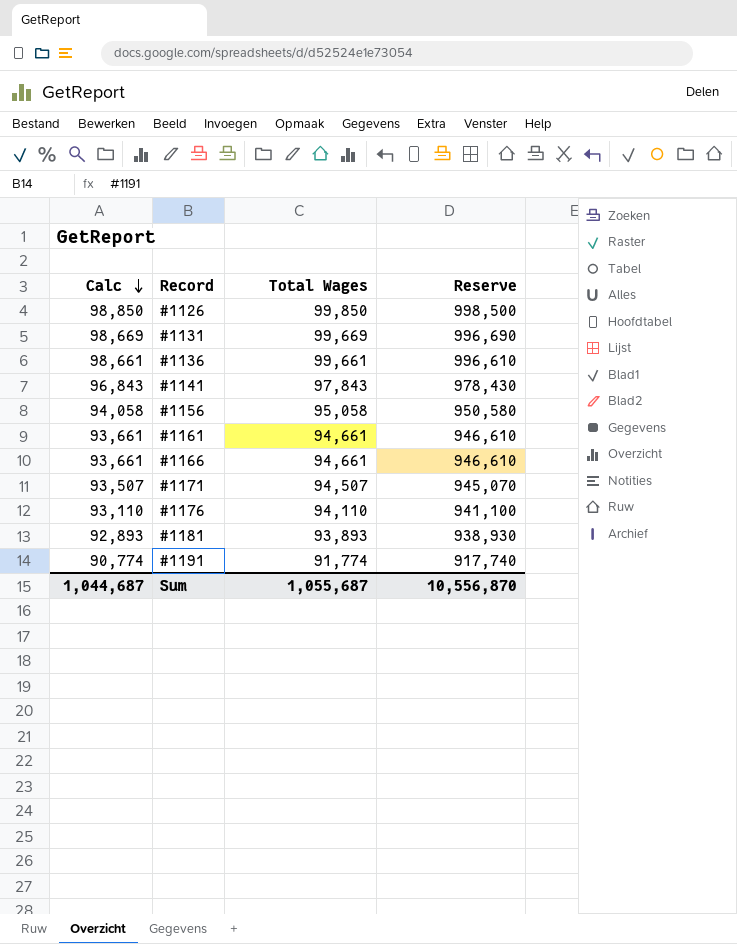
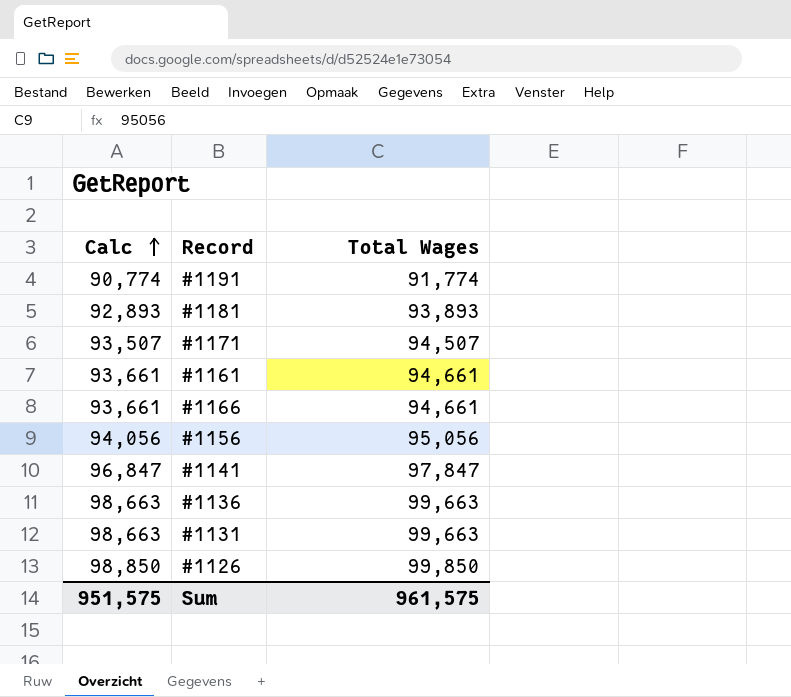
row order: Calc descending -> Calc ascending
column Reserve | formula: [Total Wages] * 10 -> none
row #1176: 93,110 | 94,110 | 941,100 -> none
#1156 | Calc: 94,058 -> 94,056
#1156 | Total Wages: 95,058 -> 95,056
#1141 | Calc: 96,843 -> 96,847
#1141 | Total Wages: 97,843 -> 97,847
#1136 | Calc: 98,661 -> 98,663
#1136 | Total Wages: 99,661 -> 99,663
#1131 | Calc: 98,669 -> 98,663
#1131 | Total Wages: 99,669 -> 99,663
Sum | Calc: 1,044,687 -> 951,575
Sum | Total Wages: 1,055,687 -> 961,575

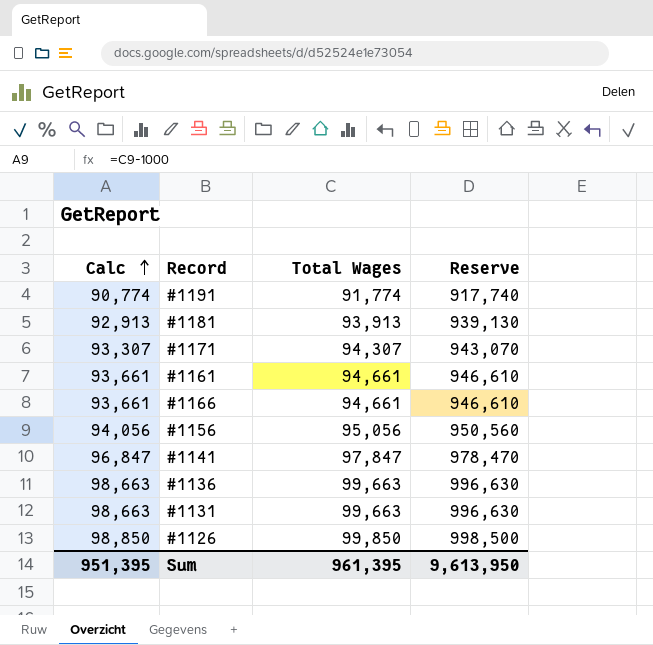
column Reserve | formula: none -> [Total Wages] * 10
#1181 | Calc: 92,893 -> 92,913
#1181 | Total Wages: 93,893 -> 93,913
#1171 | Calc: 93,507 -> 93,307
#1171 | Total Wages: 94,507 -> 94,307
Sum | Calc: 951,575 -> 951,395
Sum | Total Wages: 961,575 -> 961,395

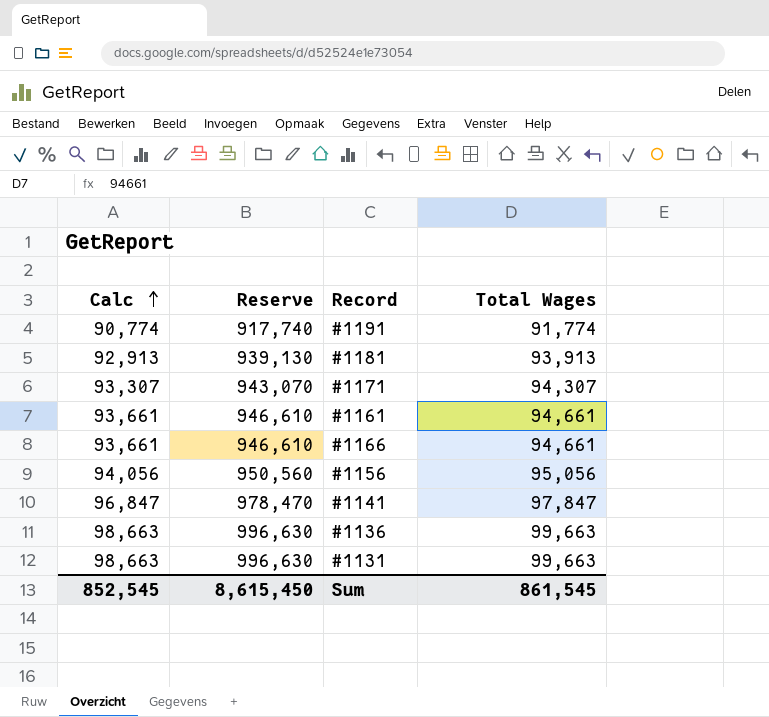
column Reserve | position: 4 -> 2
row #1126: 98,850 | 99,850 | 998,500 -> none
Sum | Calc: 951,395 -> 852,545
Sum | Reserve: 9,613,950 -> 8,615,450
Sum | Total Wages: 961,395 -> 861,545

